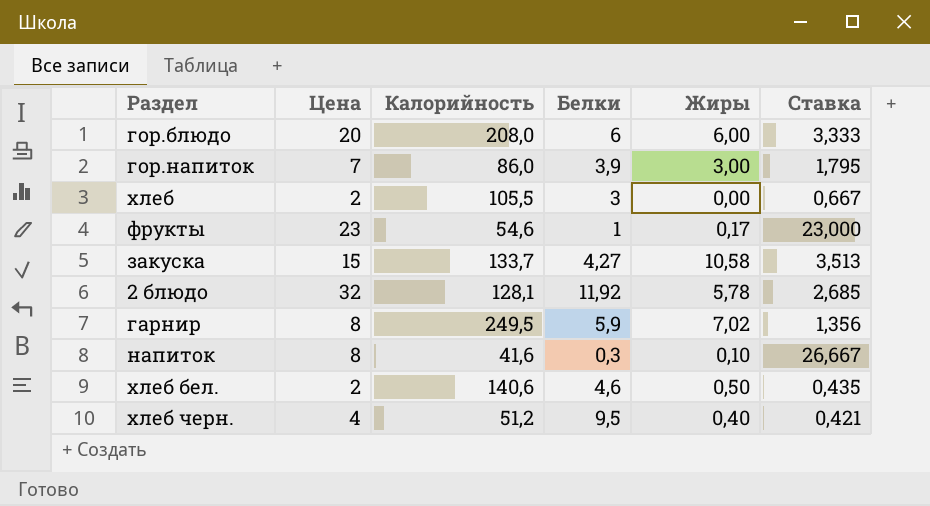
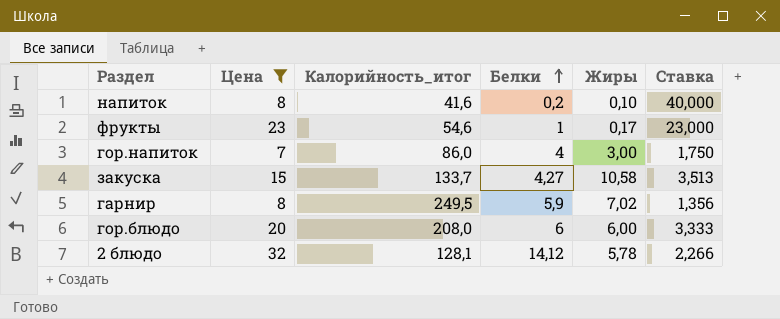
filter: none -> Цена >= 7
row order: none -> Белки ascending
column name: Калорийность -> Калорийность_итог
напиток | Белки: 0,3 -> 0,2
напиток | Ставка: 26,667 -> 40,000
гор.напиток | Белки: 3,9 -> 4
гор.напиток | Ставка: 1,795 -> 1,750
2 блюдо | Белки: 11,92 -> 14,12
2 блюдо | Ставка: 2,685 -> 2,266

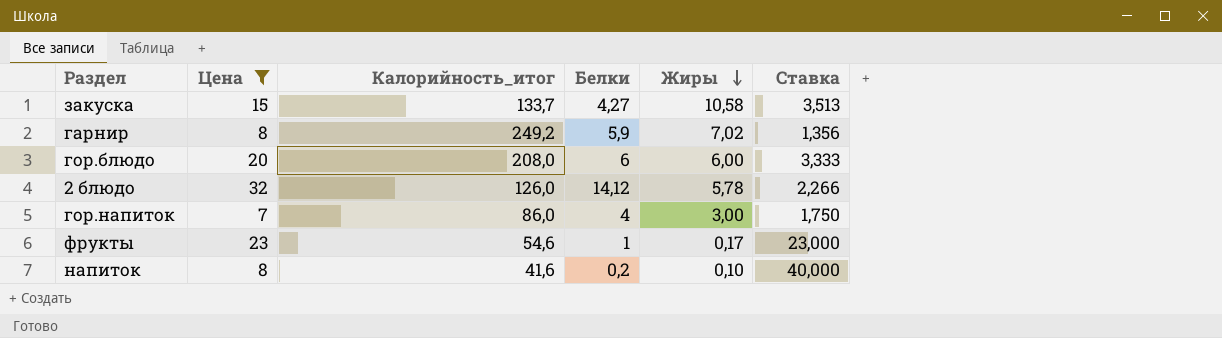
row order: Белки ascending -> Жиры descending
гарнир | Калорийность_итог: 249,5 -> 249,2
2 блюдо | Калорийность_итог: 128,1 -> 126,0

